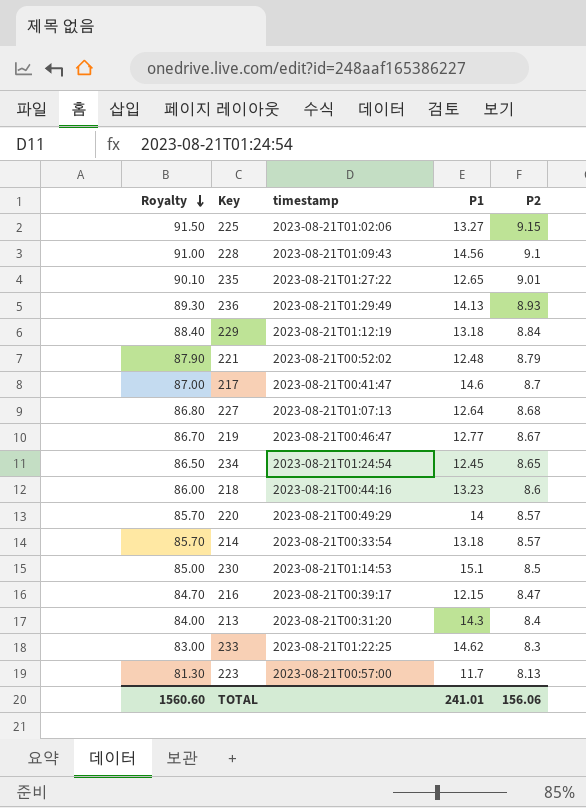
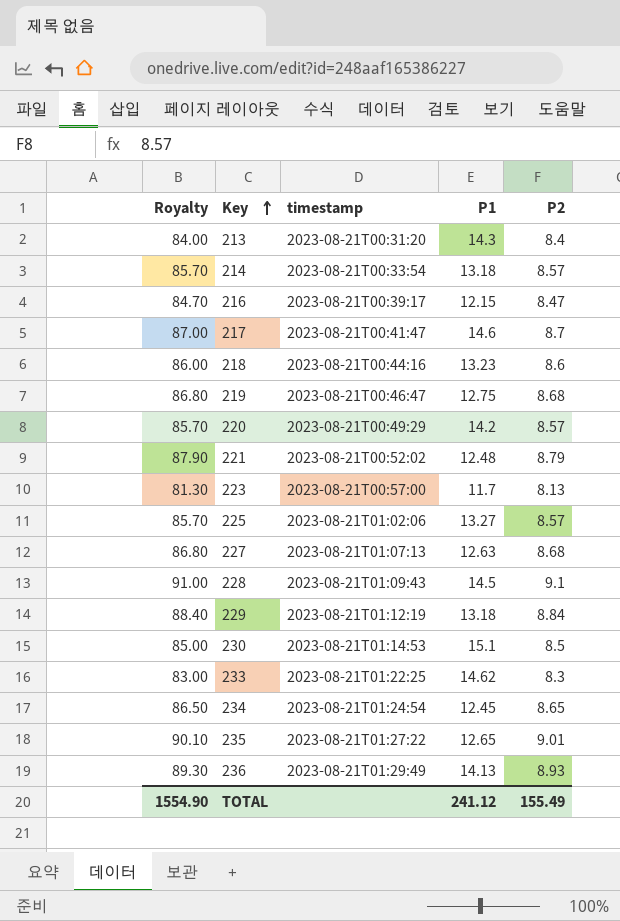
row order: Royalty descending -> Key ascending
219 | Royalty: 86.70 -> 86.80
219 | P1: 12.77 -> 12.75
219 | P2: 8.67 -> 8.68
220 | P1: 14 -> 14.2
225 | Royalty: 91.50 -> 85.70
225 | P2: 9.15 -> 8.57
227 | P1: 12.64 -> 12.63
228 | P1: 14.56 -> 14.5
TOTAL | Royalty: 1560.60 -> 1554.90
TOTAL | P1: 241.01 -> 241.12
TOTAL | P2: 156.06 -> 155.49

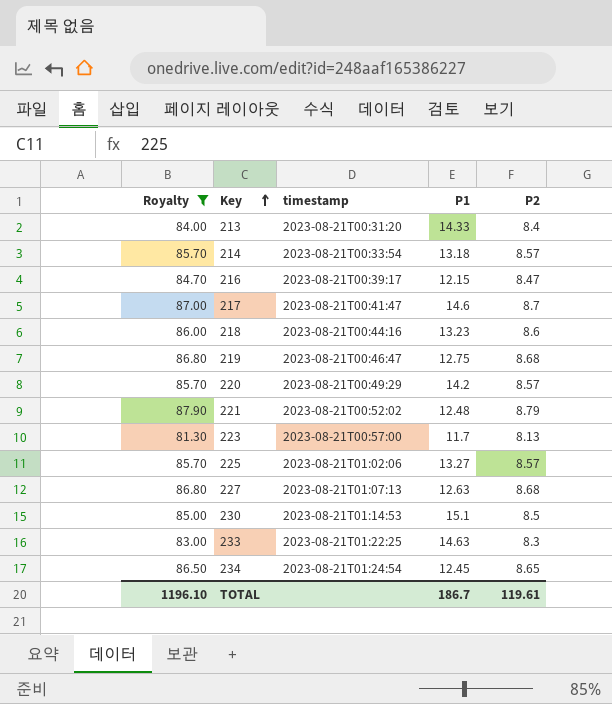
filter: none -> Royalty <= 87.90
213 | P1: 14.3 -> 14.33
233 | P1: 14.62 -> 14.63
TOTAL | Royalty: 1554.90 -> 1196.10
TOTAL | P1: 241.12 -> 186.7
TOTAL | P2: 155.49 -> 119.61

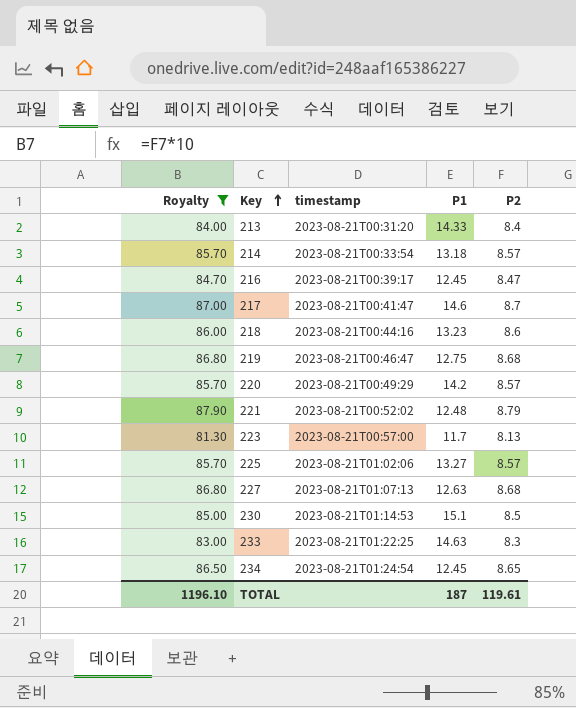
216 | P1: 12.15 -> 12.45
TOTAL | P1: 186.7 -> 187

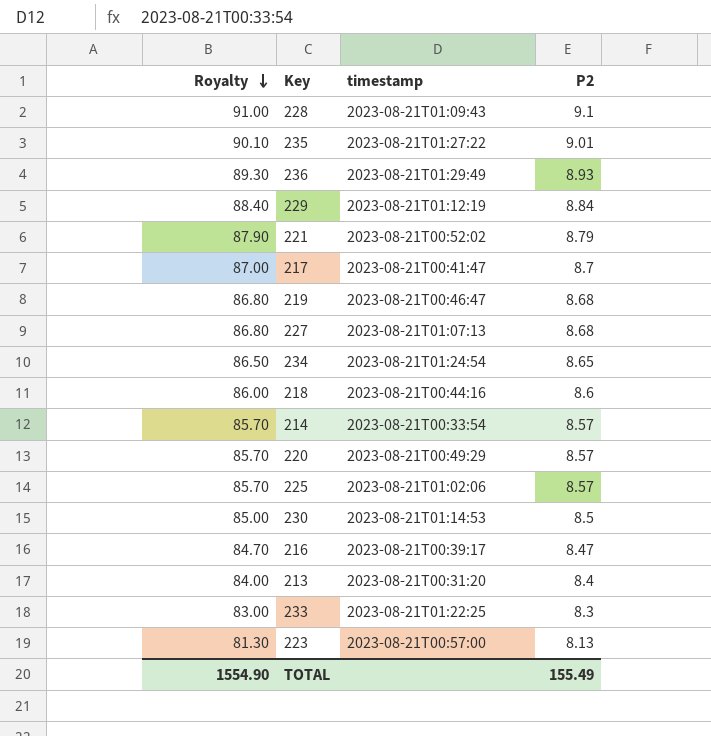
filter: Royalty <= 87.90 -> none
row order: Key ascending -> Royalty descending
column P1 | position: 4 -> none
TOTAL | Royalty: 1196.10 -> 1554.90
TOTAL | P2: 119.61 -> 155.49

